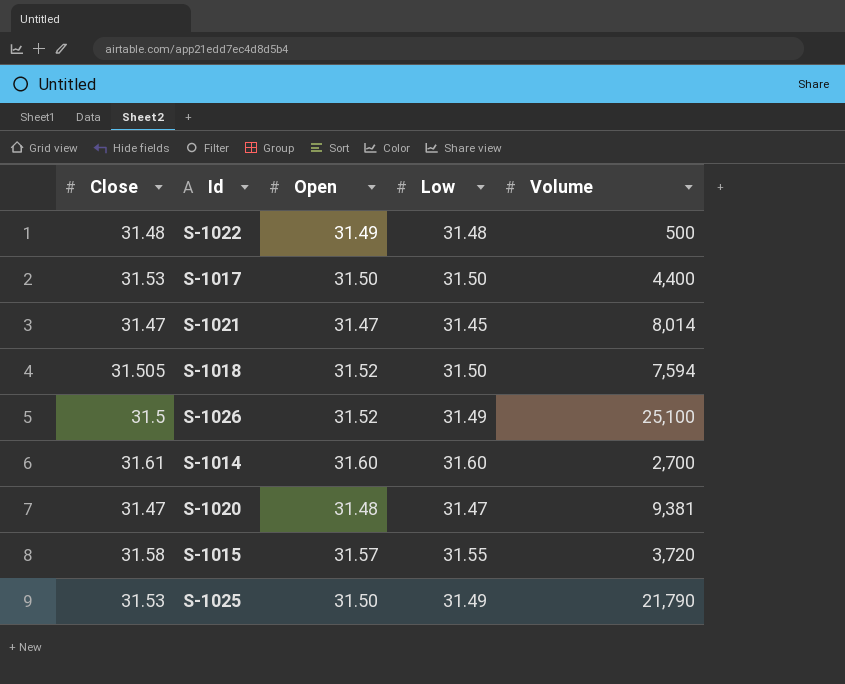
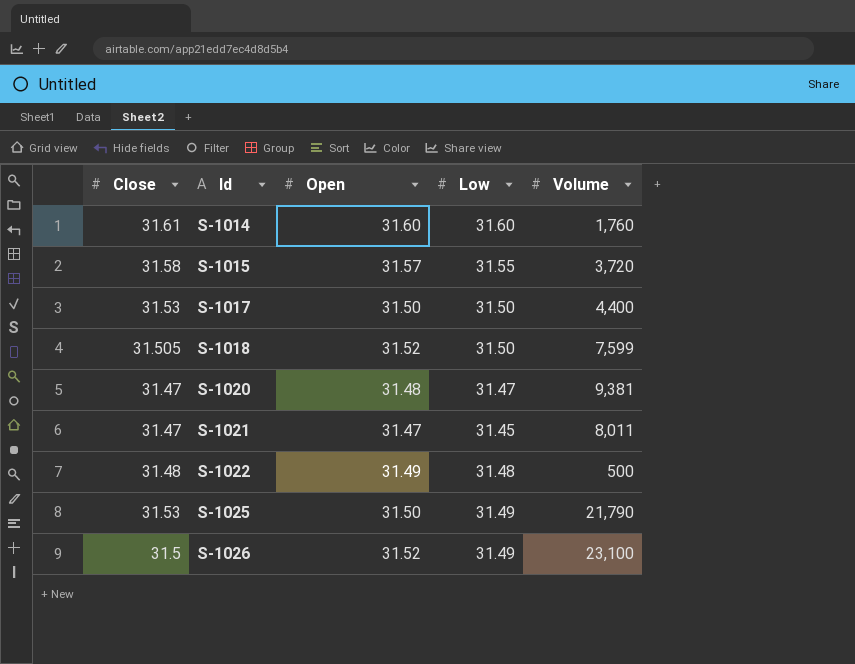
row order: none -> Id ascending
S-1014 | Volume: 2,700 -> 1,760
S-1018 | Volume: 7,594 -> 7,599
S-1021 | Volume: 8,014 -> 8,011
S-1026 | Volume: 25,100 -> 23,100

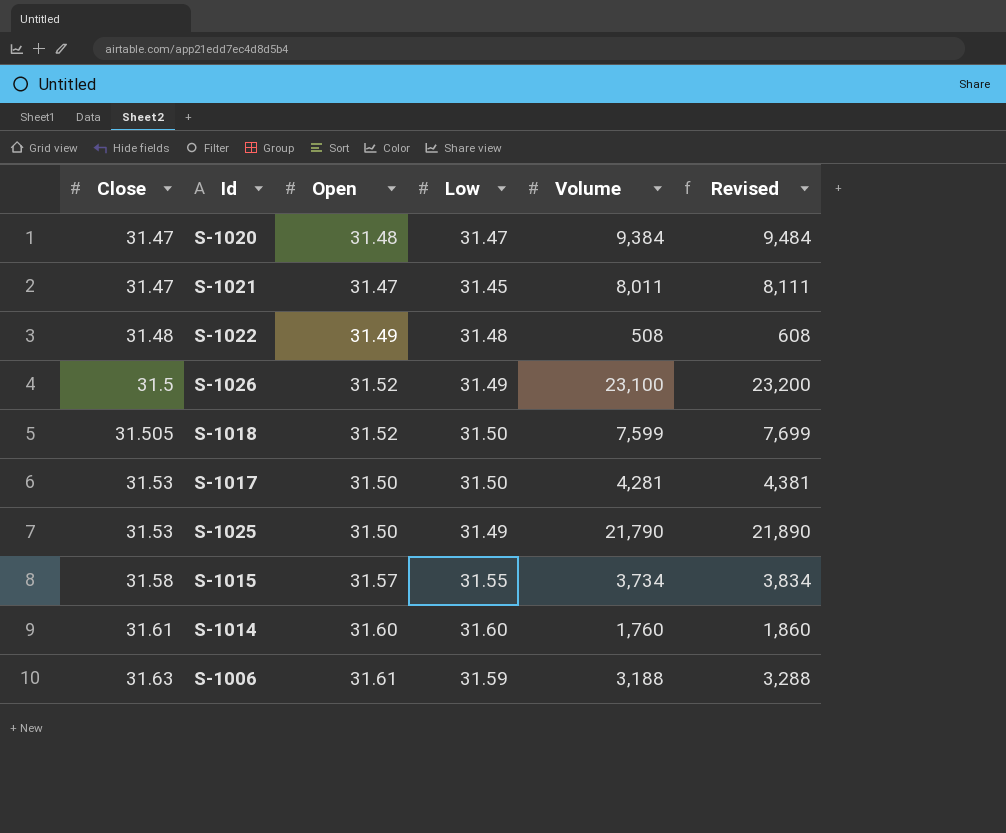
row order: Id ascending -> Close ascending
column Revised | formula: none -> [Volume] + 100
S-1020 | Volume: 9,381 -> 9,384
S-1022 | Volume: 500 -> 508
S-1017 | Volume: 4,400 -> 4,281
S-1015 | Volume: 3,720 -> 3,734
row S-1006: none -> 31.63 | 31.61 | 31.59 | 3,188 | 3,288

